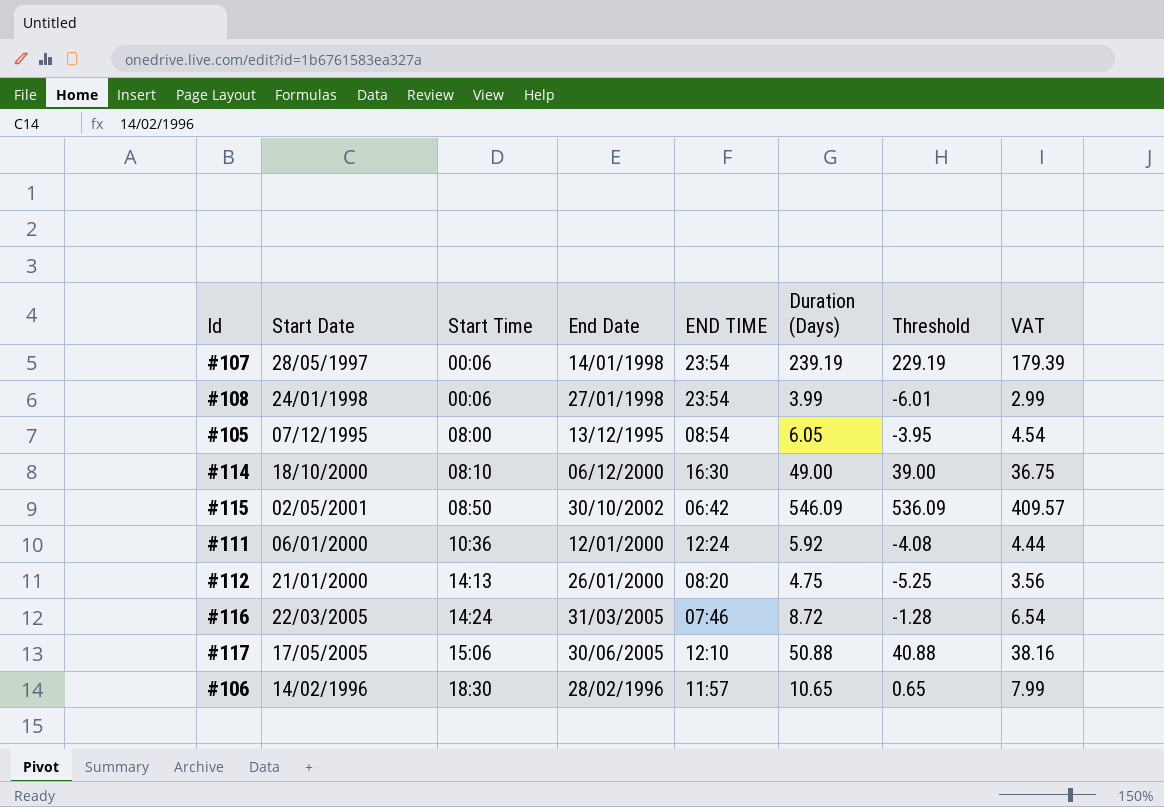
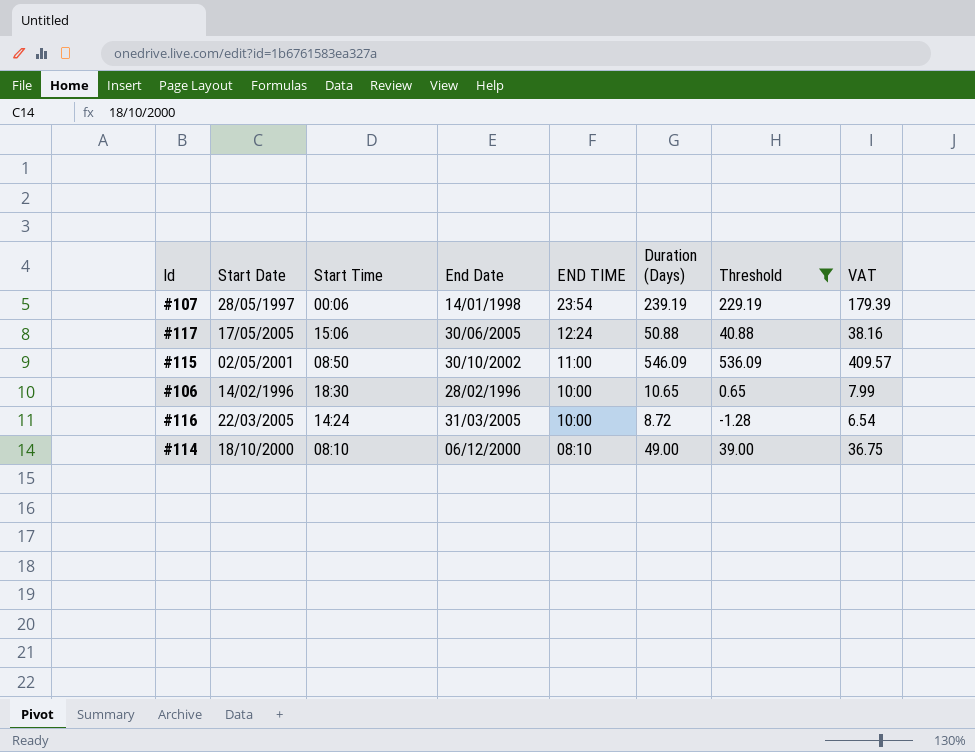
filter: none -> Threshold >= -1.28
row order: Start Time ascending -> END TIME descending
#117 | END TIME: 12:10 -> 12:24
#115 | END TIME: 06:42 -> 11:00
#106 | END TIME: 11:57 -> 10:00
#116 | END TIME: 07:46 -> 10:00
#114 | END TIME: 16:30 -> 08:10

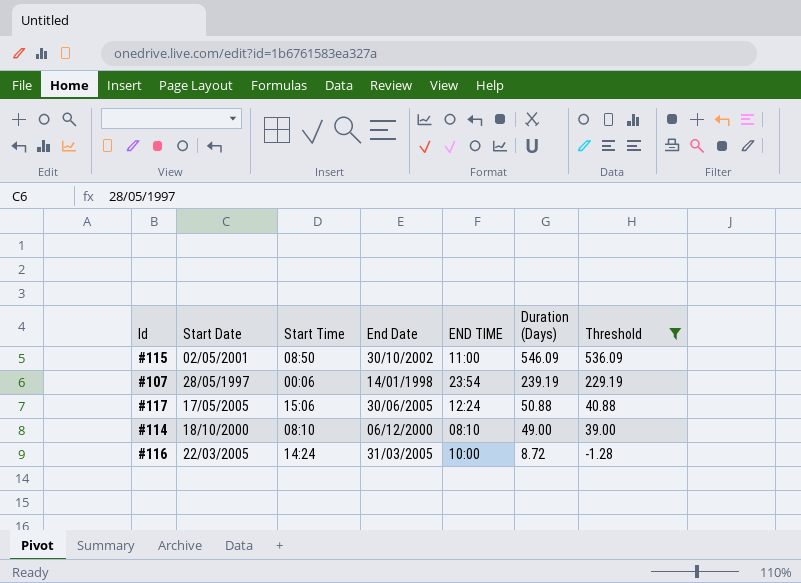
row order: END TIME descending -> Duration (Days) descending
column VAT | formula: [Duration (Days)] * 0.75 -> none
row #106: 14/02/1996 | 18:30 | 28/02/1996 | 10:00 | 10.65 | 0.65 | 7.99 -> none

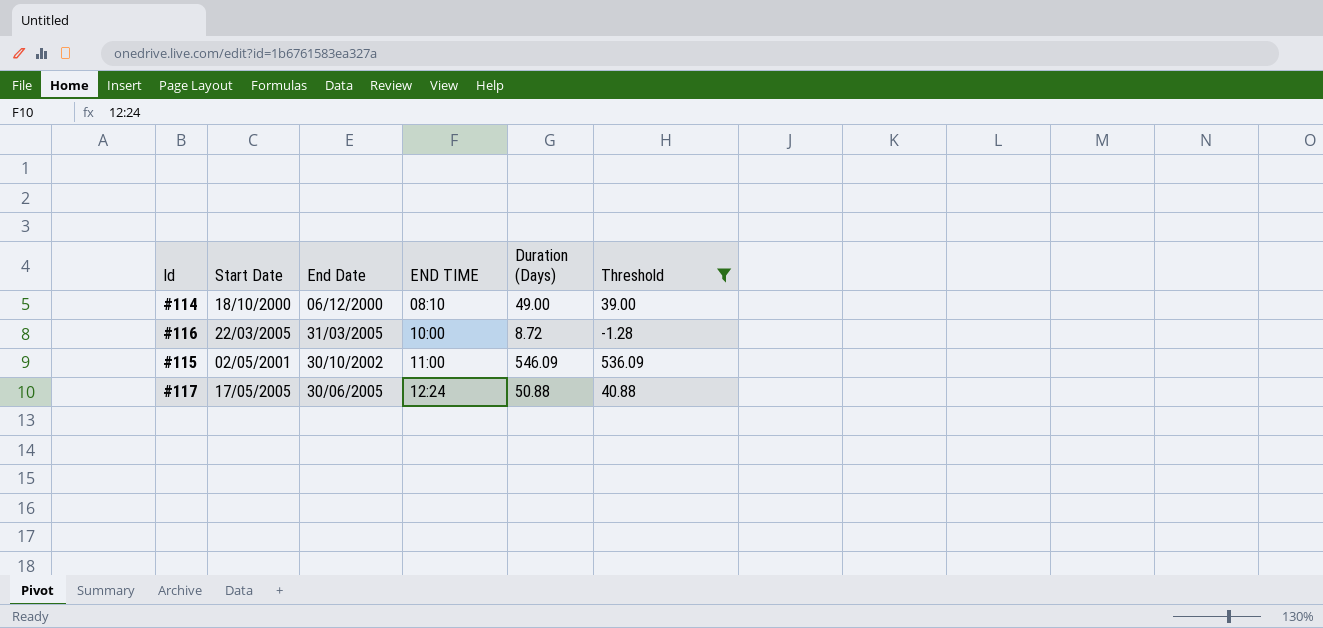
row order: Duration (Days) descending -> END TIME ascending
column Start Time | position: 3 -> none
row #107: 28/05/1997 | 00:06 | 14/01/1998 | 23:54 | 239.19 | 229.19 -> none

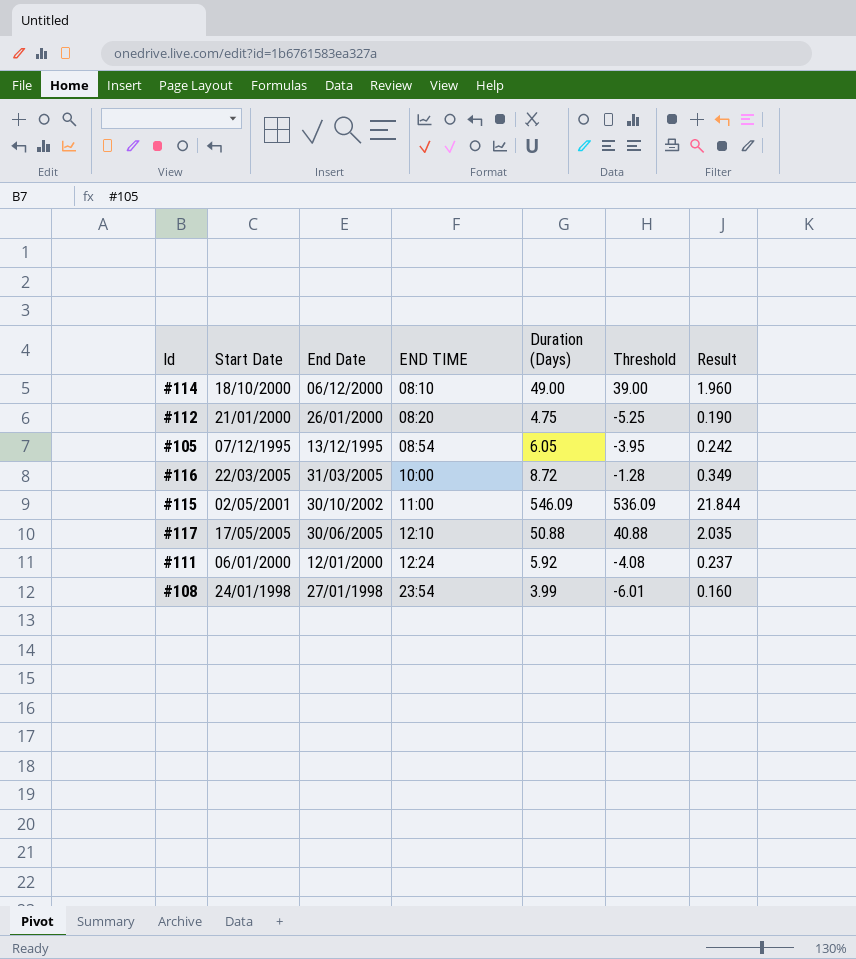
filter: Threshold >= -1.28 -> none
column Result | formula: none -> [Duration (Days)] * 0.04
#117 | END TIME: 12:24 -> 12:10

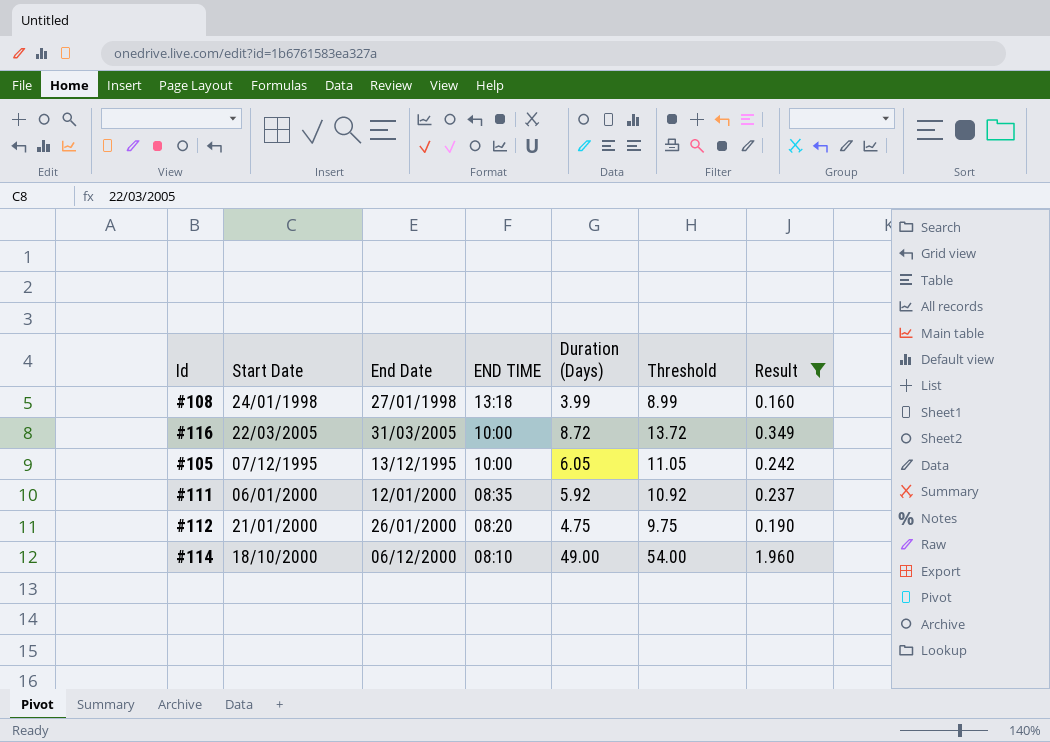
filter: none -> Result <= 1.960
row order: END TIME ascending -> END TIME descending
column Threshold | formula: [Duration (Days)] - 10 -> [Duration (Days)] + 5
#108 | END TIME: 23:54 -> 13:18
#105 | END TIME: 08:54 -> 10:00
#111 | END TIME: 12:24 -> 08:35

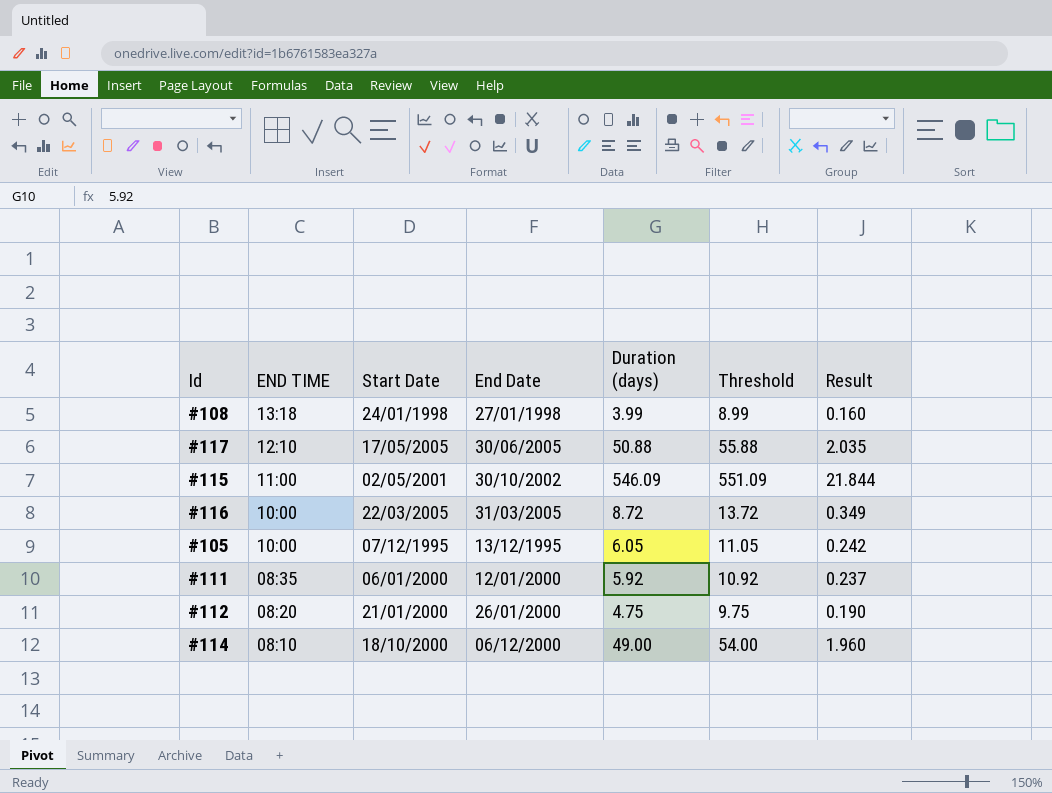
filter: Result <= 1.960 -> none
column END TIME | position: 4 -> 2
column name: Duration (Days) -> Duration (days)

